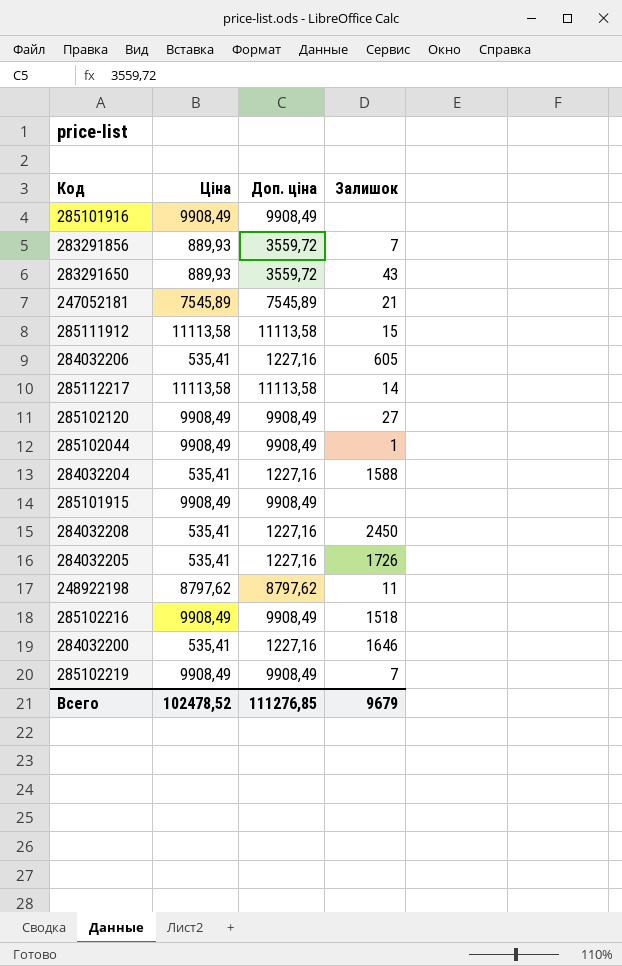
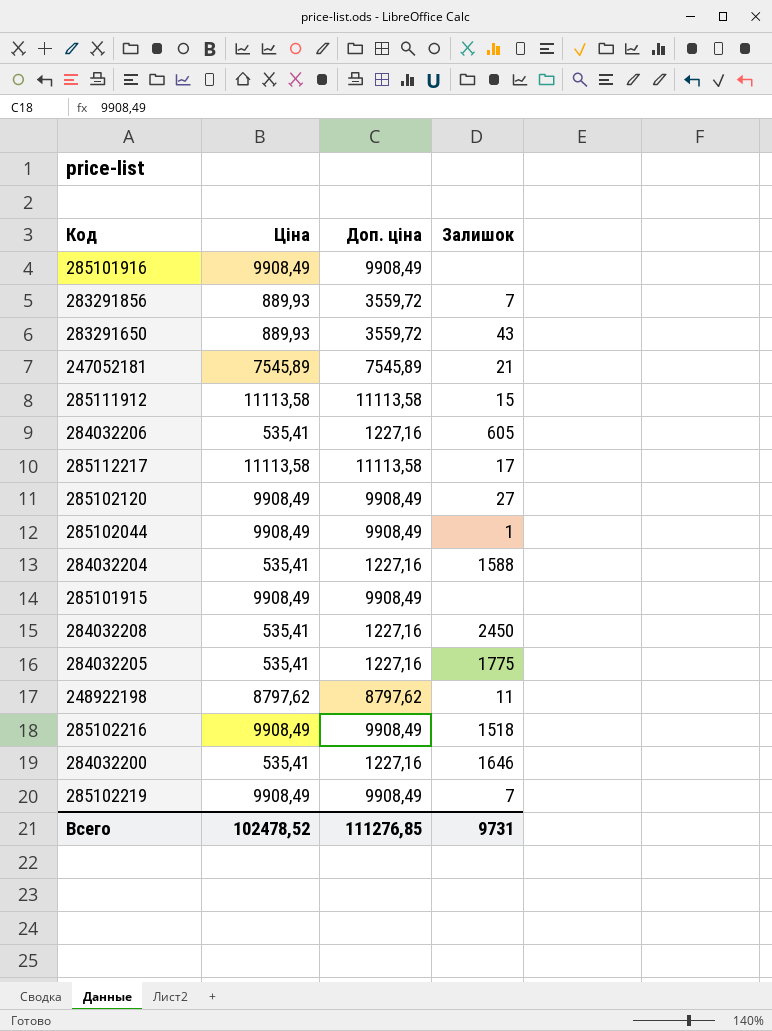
285112217 | Залишок: 14 -> 17
284032205 | Залишок: 1726 -> 1775
Всего | Залишок: 9679 -> 9731

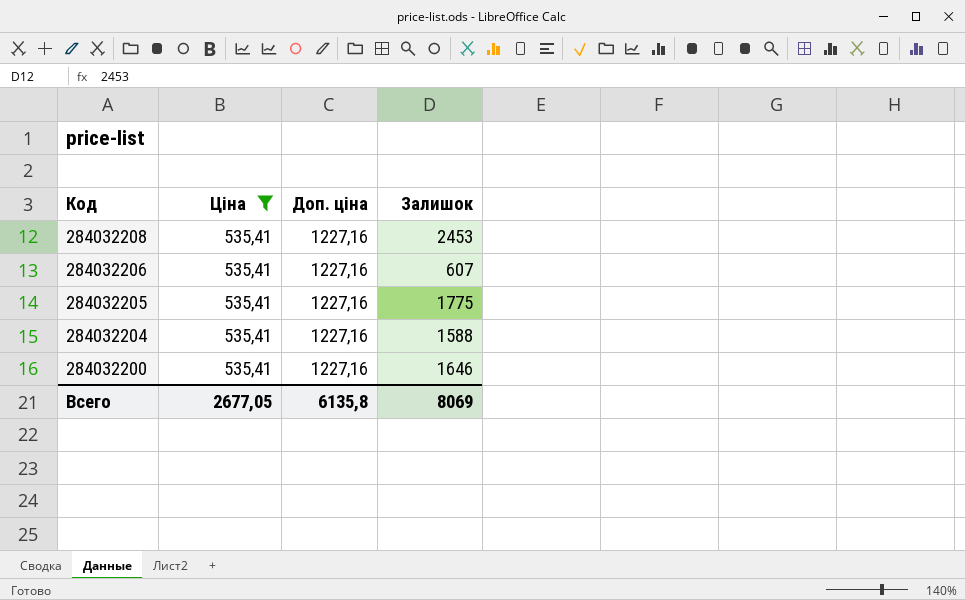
filter: none -> Ціна = 535,41
row order: none -> Код descending
284032208 | Залишок: 2450 -> 2453
284032206 | Залишок: 605 -> 607
Всего | Ціна: 102478,52 -> 2677,05
Всего | Доп. ціна: 111276,85 -> 6135,8
Всего | Залишок: 9731 -> 8069

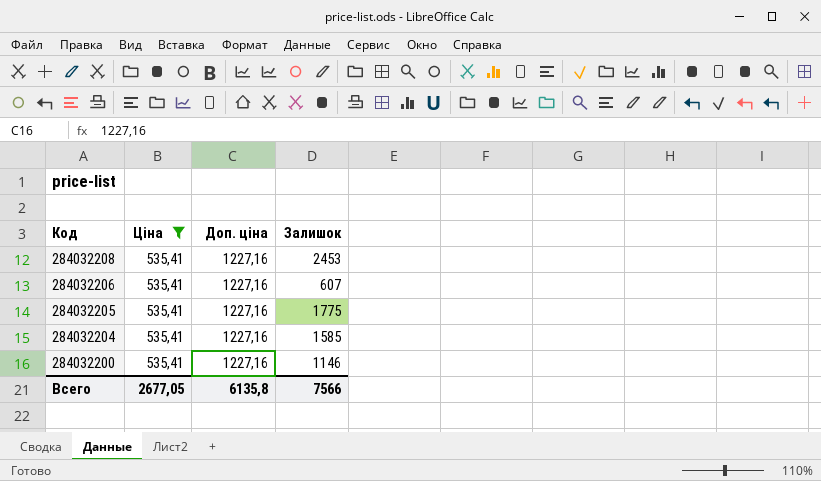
284032204 | Залишок: 1588 -> 1585
284032200 | Залишок: 1646 -> 1146
Всего | Залишок: 8069 -> 7566

